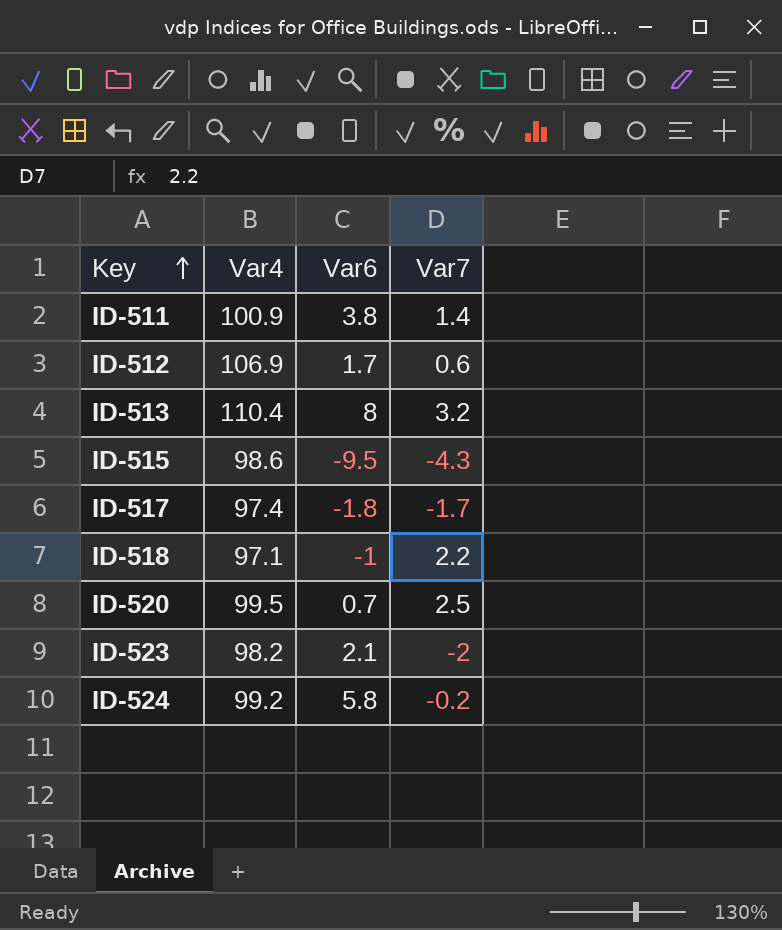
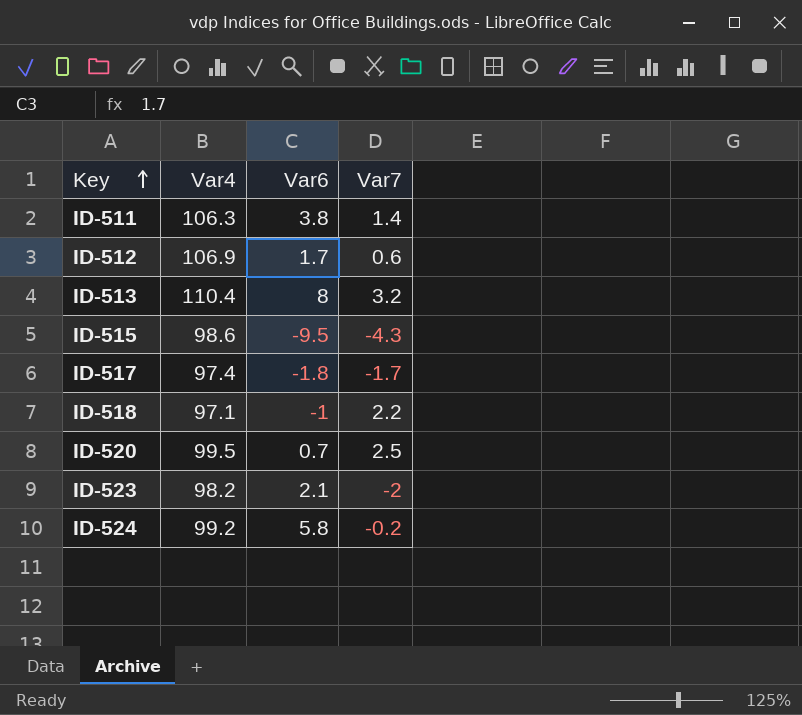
ID-511 | Var4: 100.9 -> 106.3

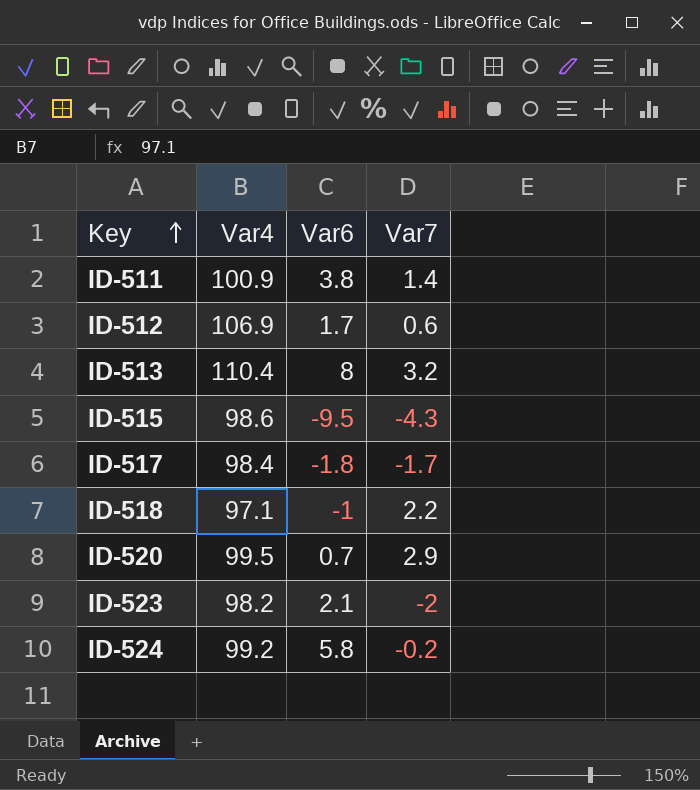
ID-511 | Var4: 106.3 -> 100.9
ID-517 | Var4: 97.4 -> 98.4
ID-520 | Var7: 2.5 -> 2.9

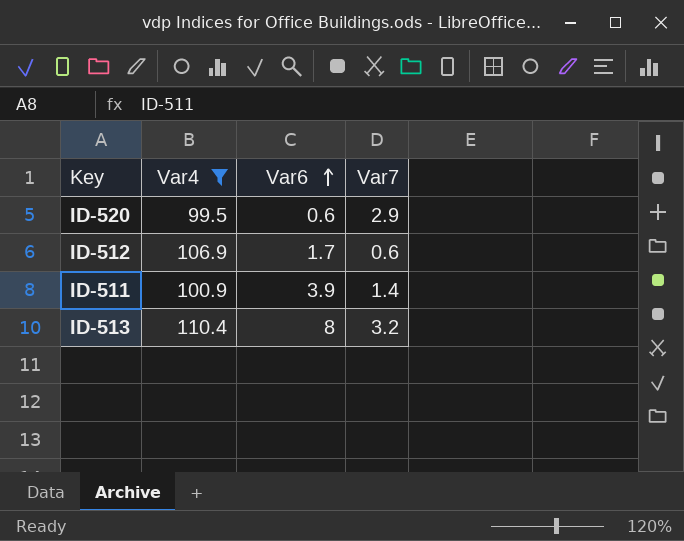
filter: none -> Var4 >= 99.5
row order: Key ascending -> Var6 ascending
ID-520 | Var6: 0.7 -> 0.6
ID-511 | Var6: 3.8 -> 3.9

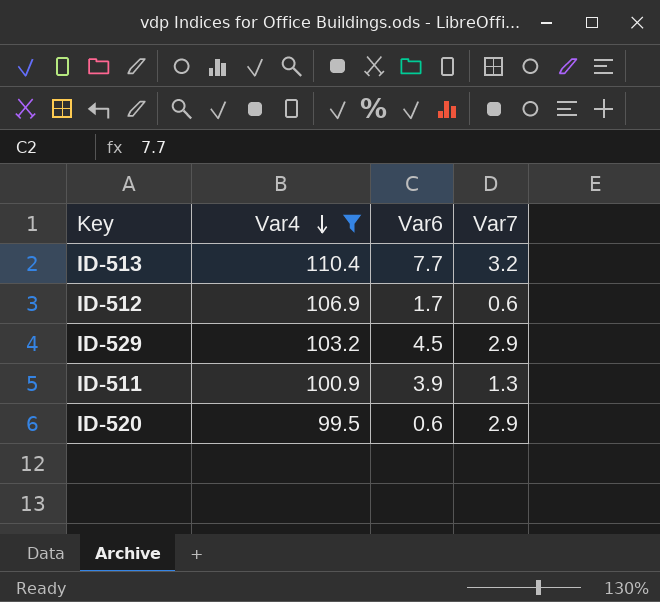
row order: Var6 ascending -> Var4 descending
ID-513 | Var6: 8 -> 7.7
row ID-529: none -> 103.2 | 4.5 | 2.9
ID-511 | Var7: 1.4 -> 1.3

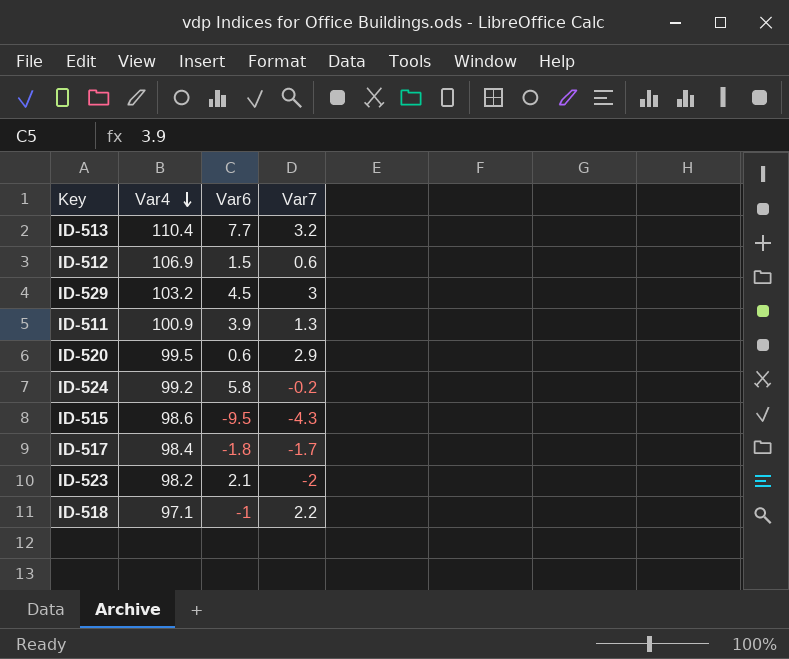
filter: Var4 >= 99.5 -> none
ID-512 | Var6: 1.7 -> 1.5
ID-529 | Var7: 2.9 -> 3

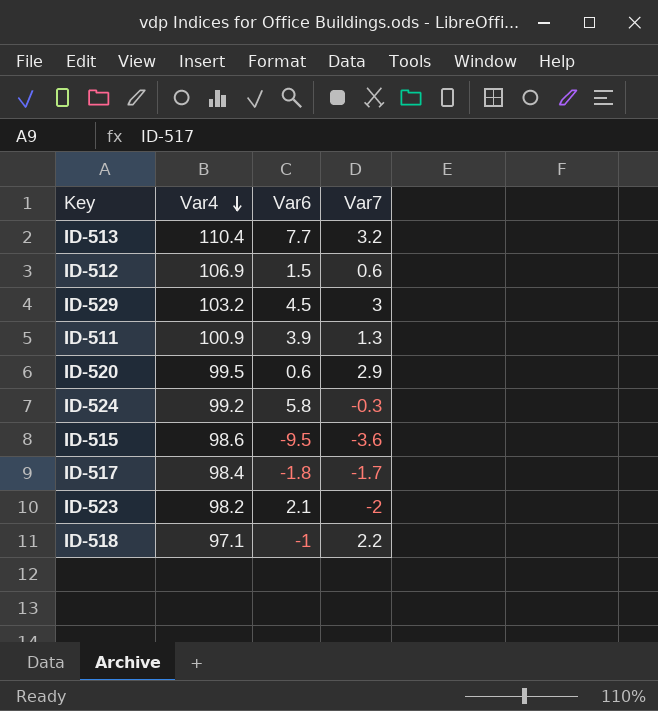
ID-524 | Var7: -0.2 -> -0.3
ID-515 | Var7: -4.3 -> -3.6

